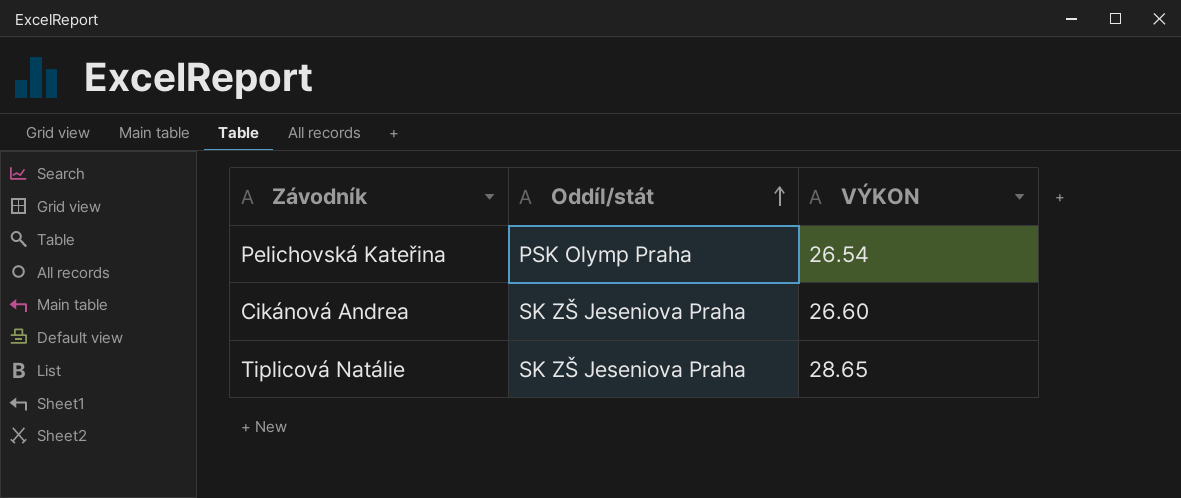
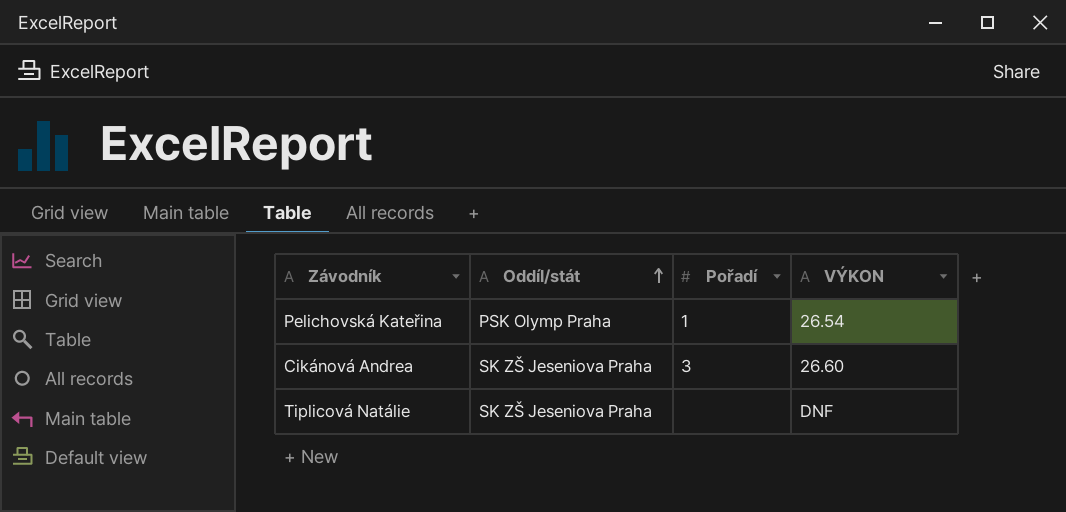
column Pořadí | position: none -> 3
Tiplicová Natálie | VÝKON: 28.65 -> DNF

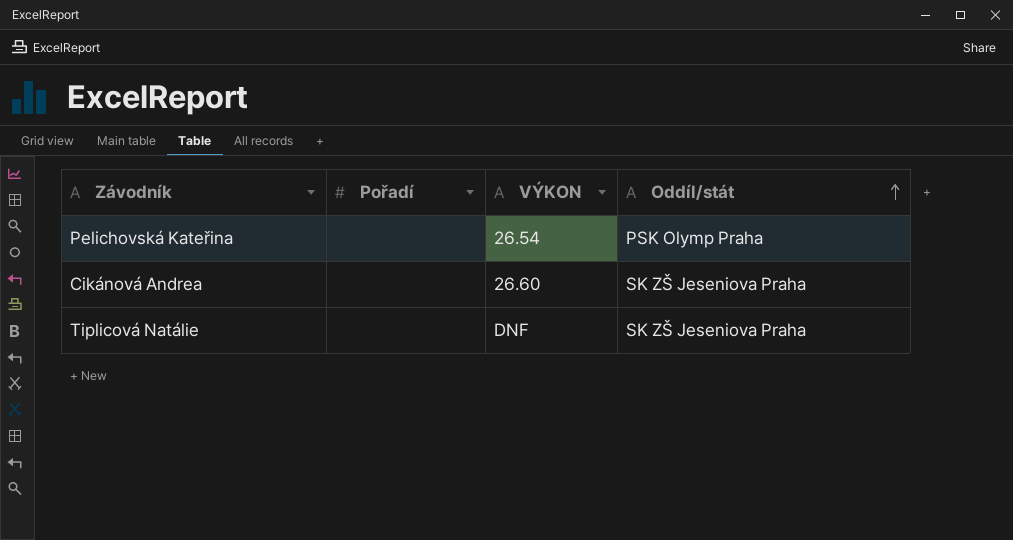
column Oddíl/stát | position: 2 -> 4
Pelichovská Kateřina | Pořadí: 1 -> none
Cikánová Andrea | Pořadí: 3 -> none

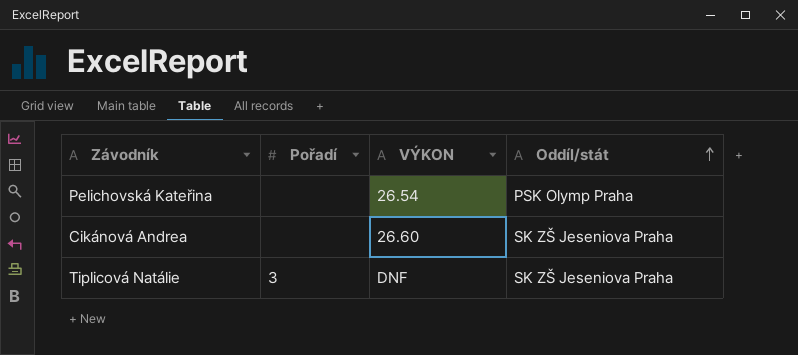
Tiplicová Natálie | Pořadí: none -> 3

